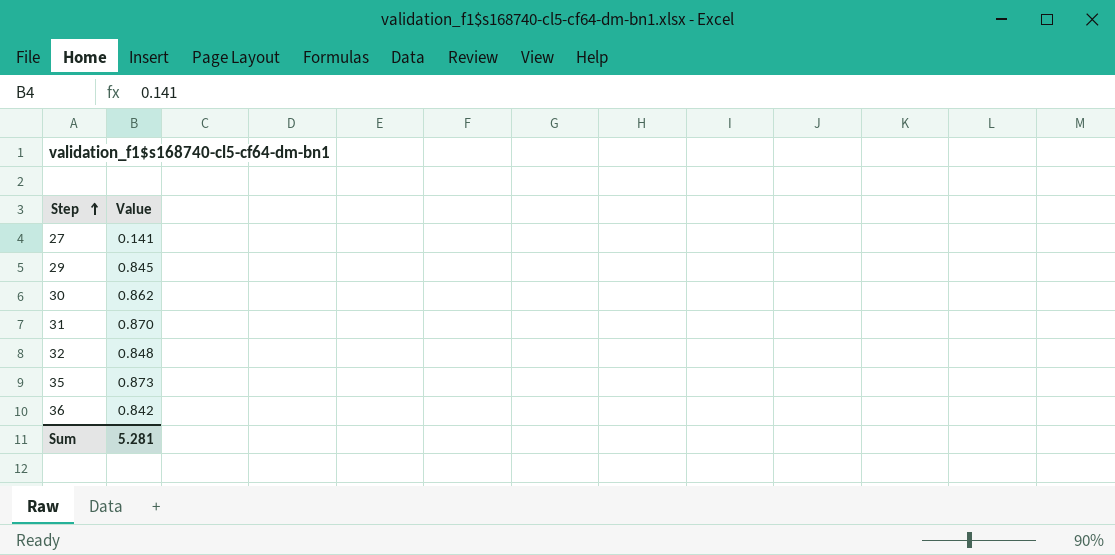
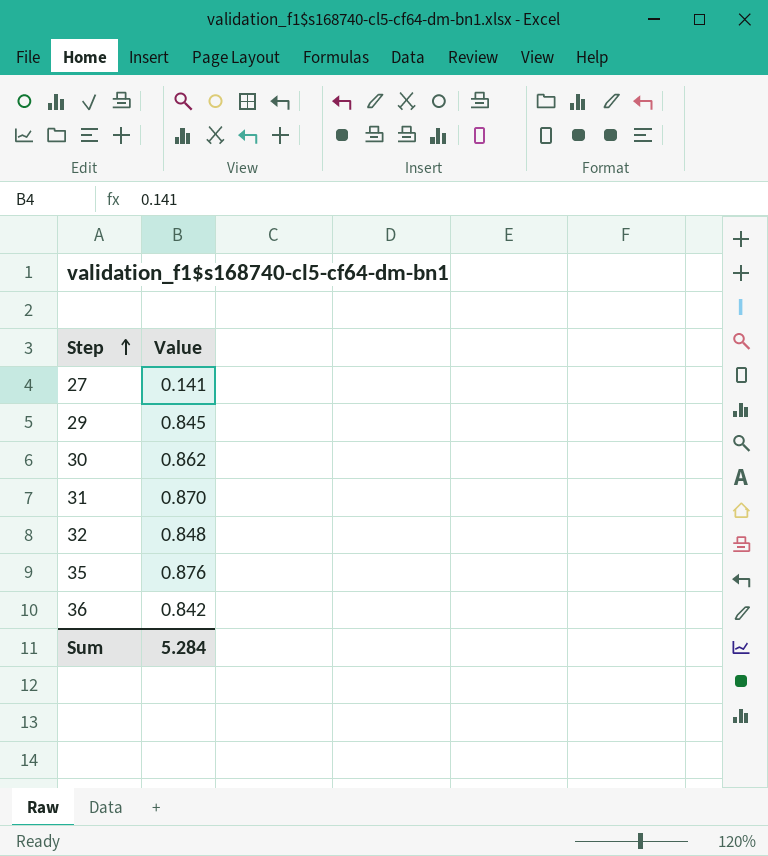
35 | Value: 0.873 -> 0.876
Sum | Value: 5.281 -> 5.284

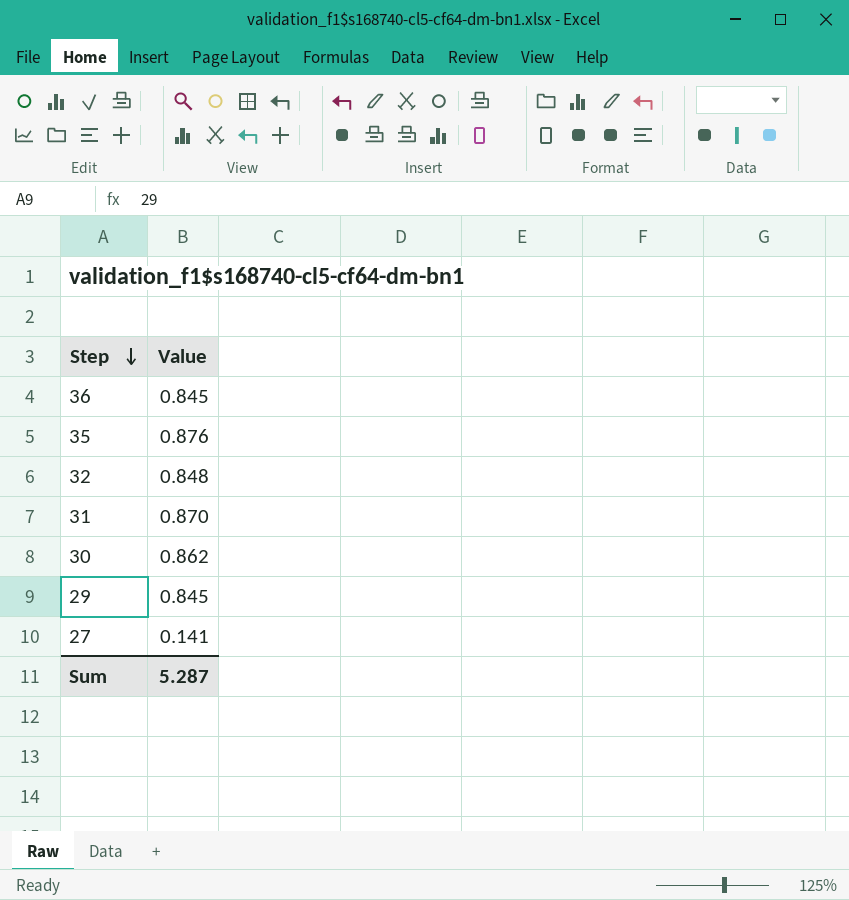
row order: Step ascending -> Step descending
36 | Value: 0.842 -> 0.845
Sum | Value: 5.284 -> 5.287

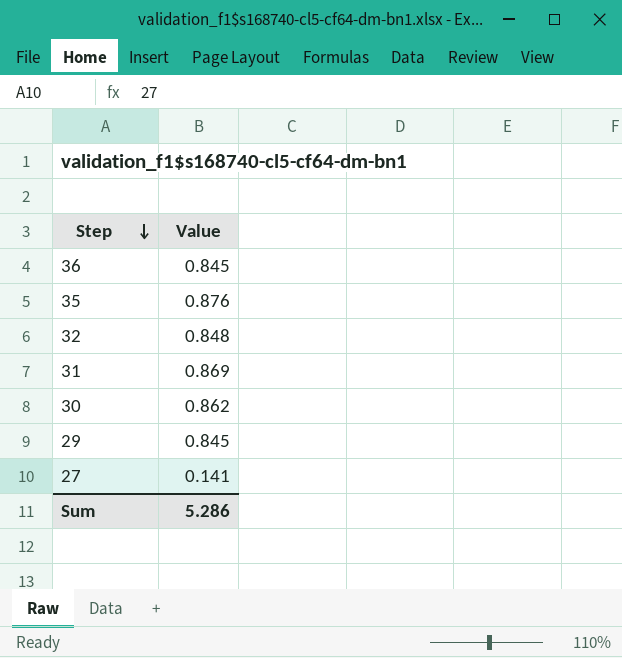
31 | Value: 0.870 -> 0.869
Sum | Value: 5.287 -> 5.286

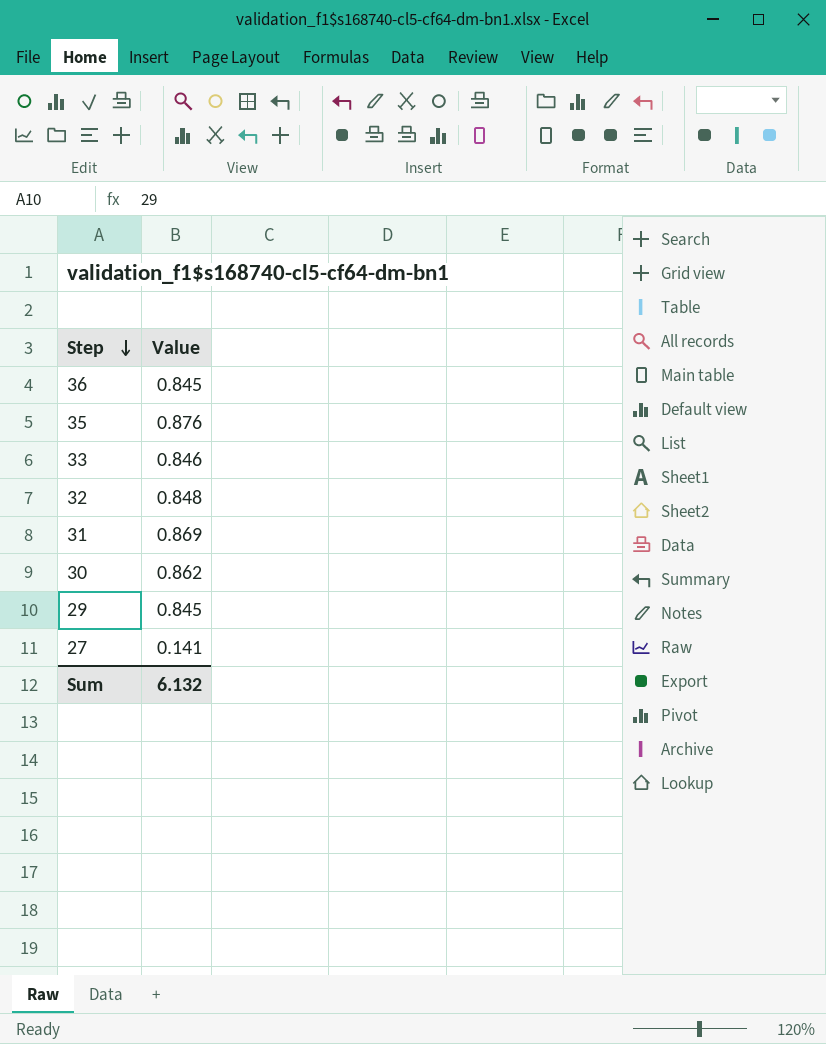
row 33: none -> 0.846
Sum | Value: 5.286 -> 6.132

